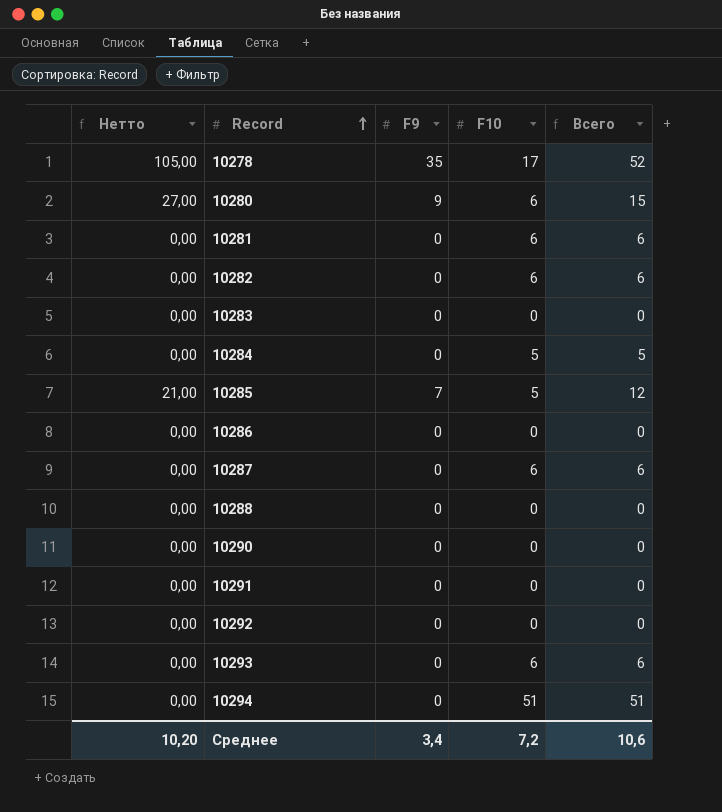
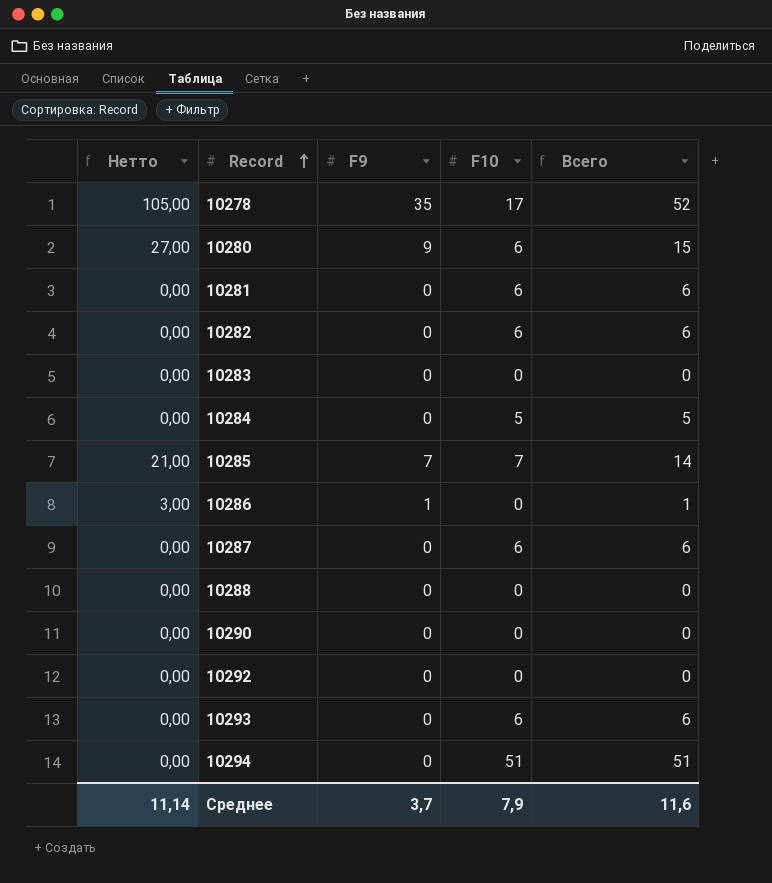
row 10291: 0,00 | 0 | 0 | 0 -> none
10285 | F10: 5 -> 7
10285 | Всего: 12 -> 14
10286 | Нетто: 0,00 -> 3,00
10286 | F9: 0 -> 1
10286 | Всего: 0 -> 1
Среднее | Нетто: 10,20 -> 11,14
Среднее | F9: 3,4 -> 3,7
Среднее | F10: 7,2 -> 7,9
Среднее | Всего: 10,6 -> 11,6

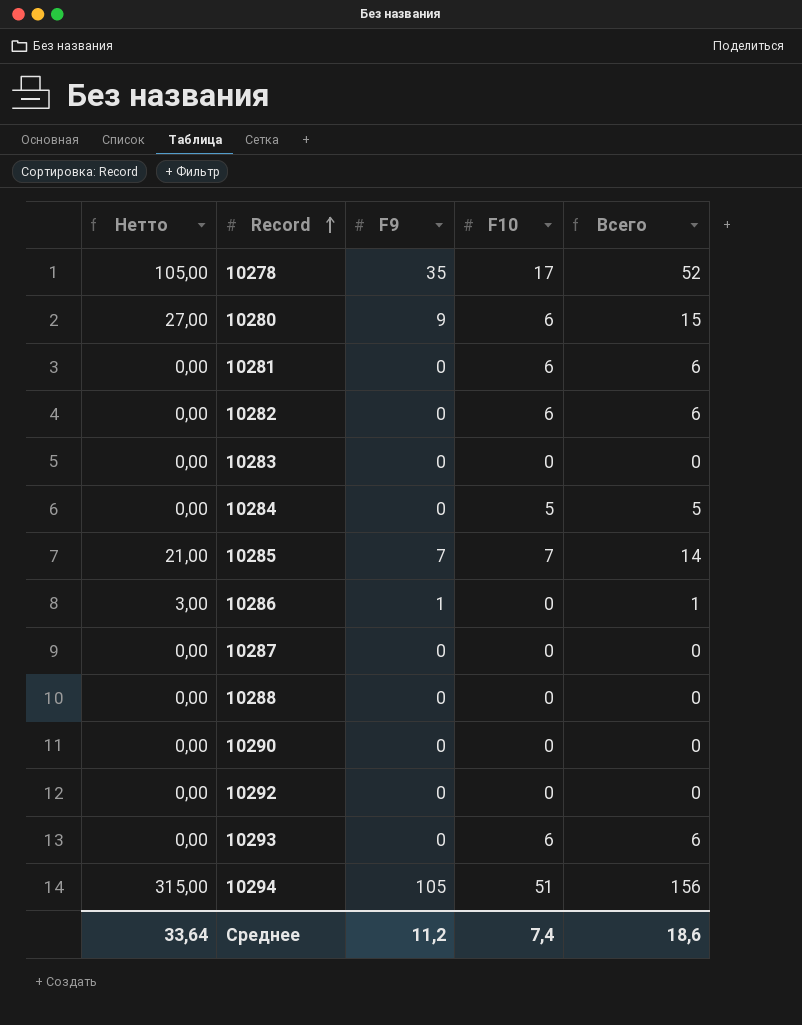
10287 | F10: 6 -> 0
10287 | Всего: 6 -> 0
10294 | Нетто: 0,00 -> 315,00
10294 | F9: 0 -> 105
10294 | Всего: 51 -> 156
Среднее | Нетто: 11,14 -> 33,64
Среднее | F9: 3,7 -> 11,2
Среднее | F10: 7,9 -> 7,4
Среднее | Всего: 11,6 -> 18,6

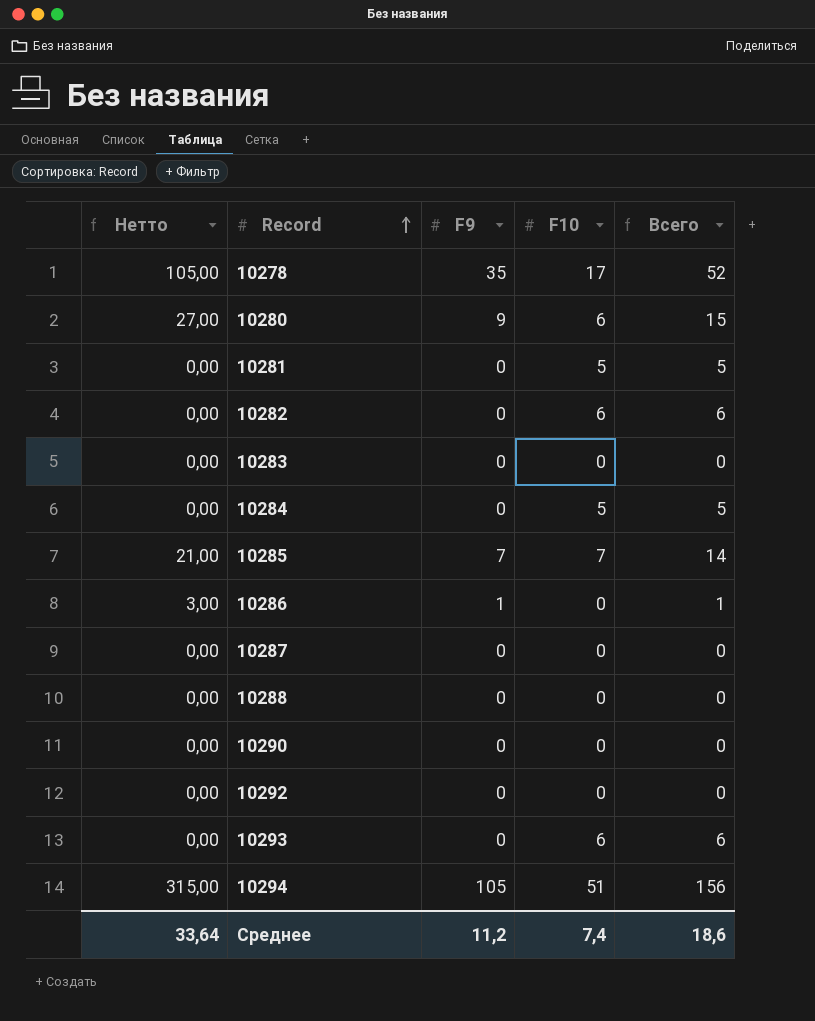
10281 | F10: 6 -> 5
10281 | Всего: 6 -> 5

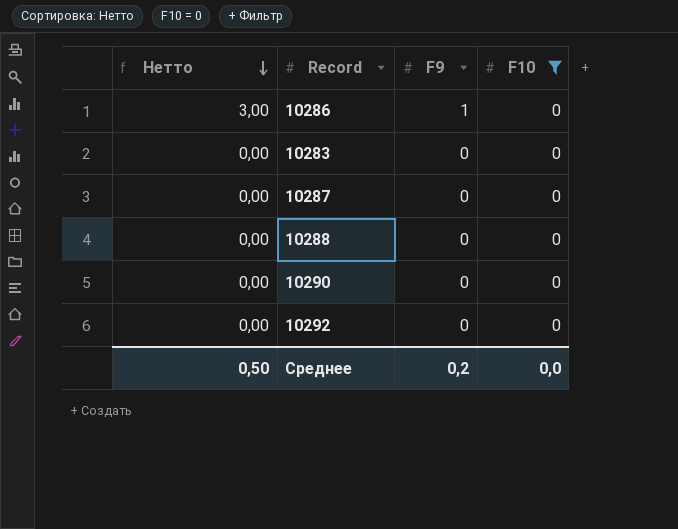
filter: none -> F10 = 0
row order: Record ascending -> Нетто descending
column Всего | formula: [F9] + [F10] -> none
Среднее | Нетто: 33,64 -> 0,50
Среднее | F9: 11,2 -> 0,2
Среднее | F10: 7,4 -> 0,0

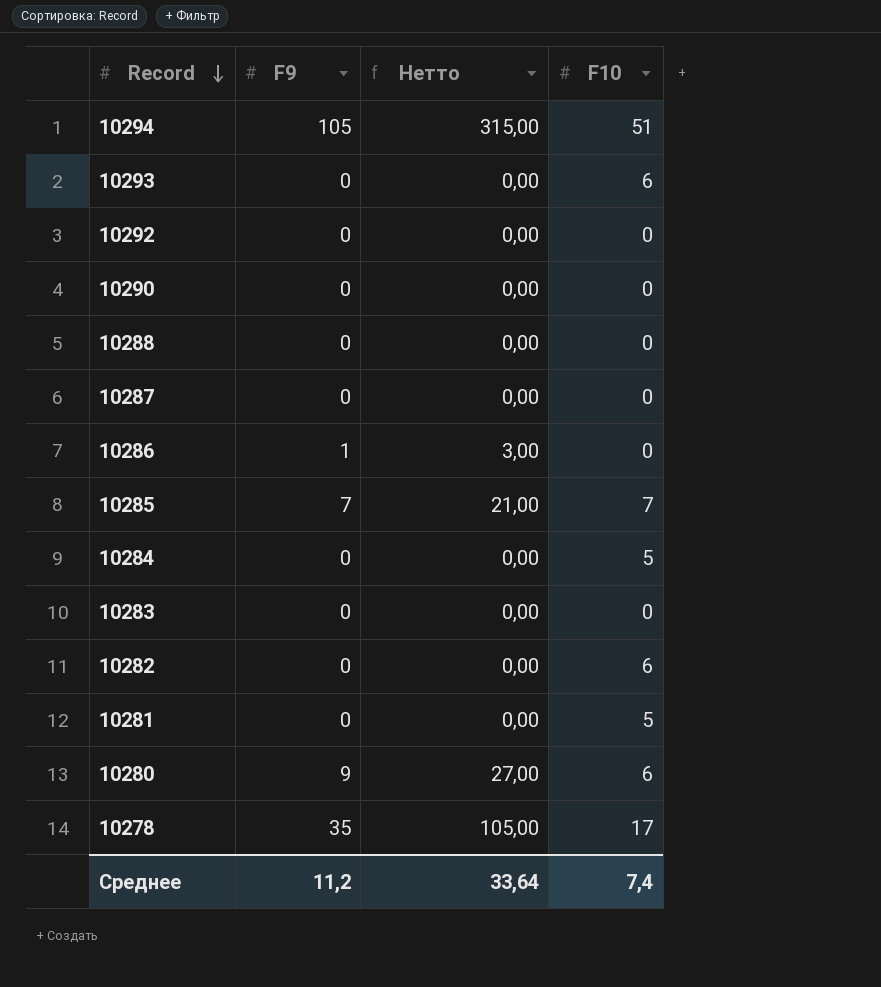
filter: F10 = 0 -> none
row order: Нетто descending -> Record descending
column Нетто | position: 1 -> 3
Среднее | F9: 0,2 -> 11,2
Среднее | Нетто: 0,50 -> 33,64
Среднее | F10: 0,0 -> 7,4

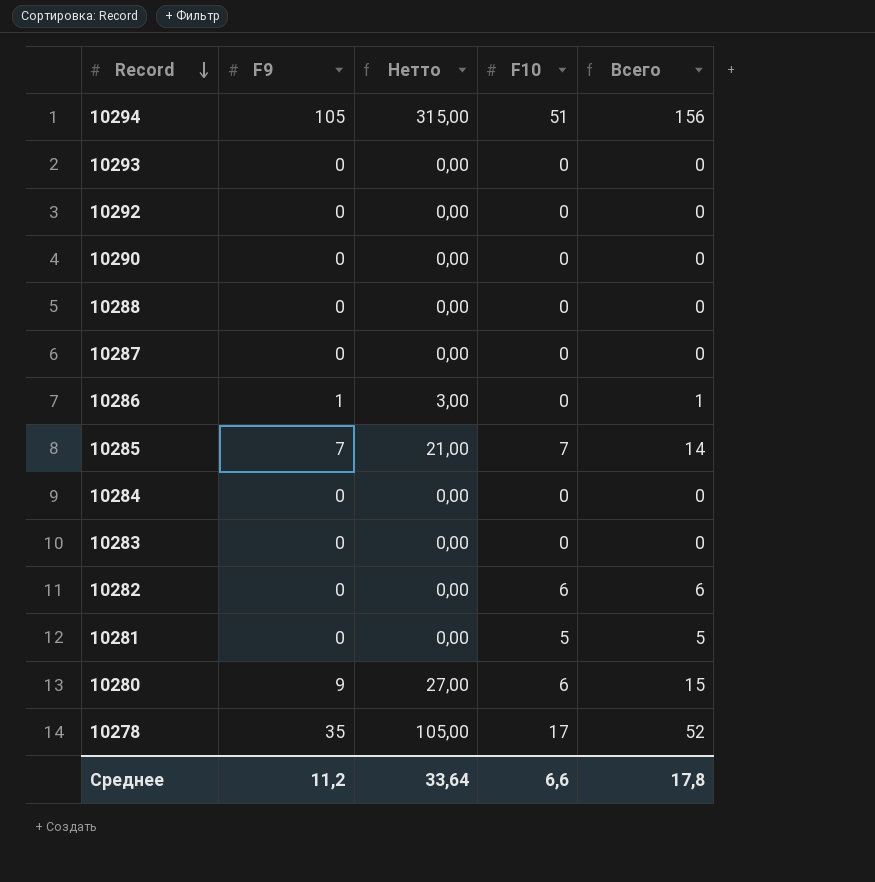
column Всего | formula: none -> [F9] + [F10]
10293 | F10: 6 -> 0
10284 | F10: 5 -> 0
Среднее | F10: 7,4 -> 6,6

